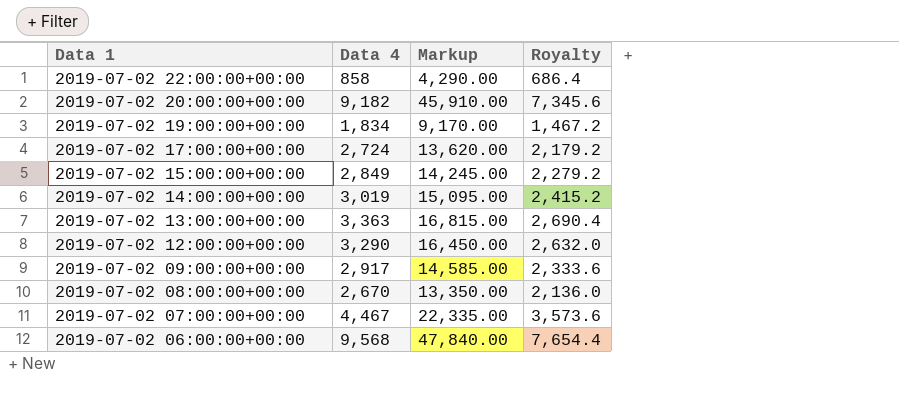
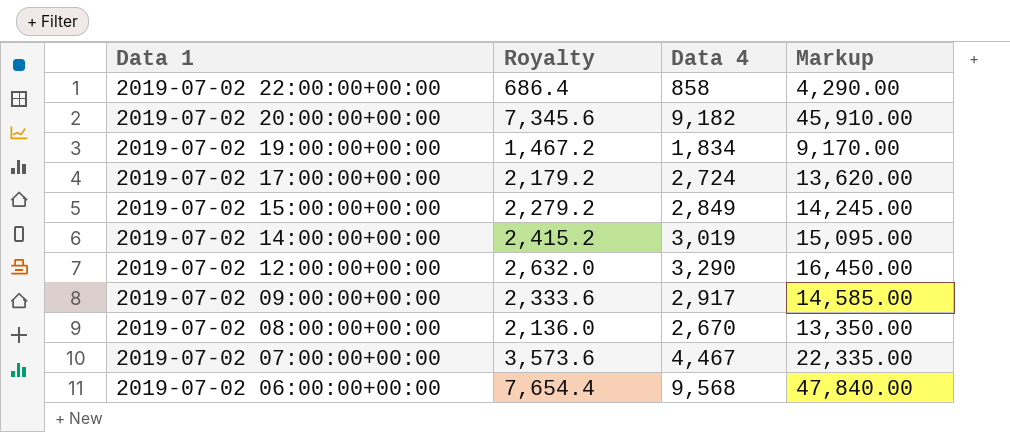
column Royalty | position: 4 -> 2
row 2019-07-02 13:00:00+00:00: 3,363 | 16,815.00 | 2,690.4 -> none

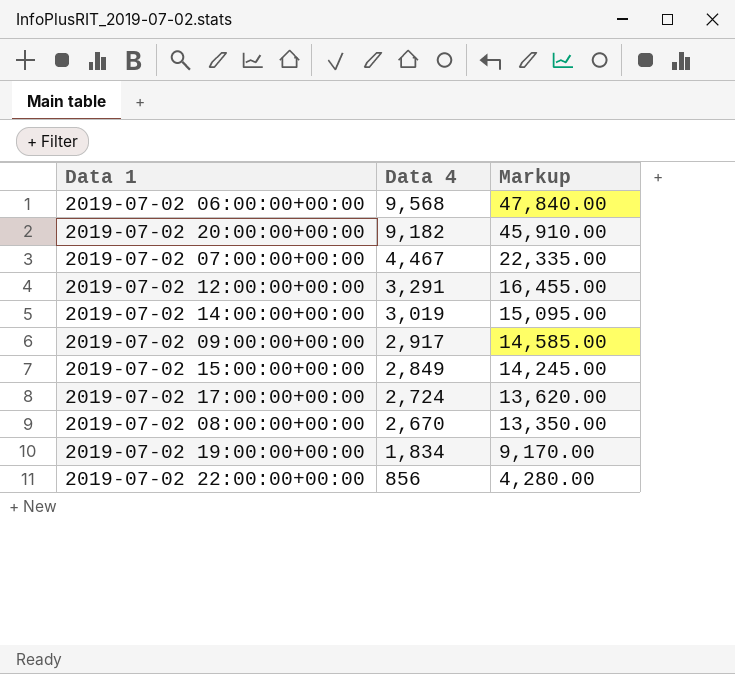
row order: Data 1 descending -> Data 4 descending
column Royalty | formula: [Data 4] * 0.8 -> none
2019-07-02 12:00:00+00:00 | Data 4: 3,290 -> 3,291
2019-07-02 12:00:00+00:00 | Markup: 16,450.00 -> 16,455.00
2019-07-02 22:00:00+00:00 | Data 4: 858 -> 856
2019-07-02 22:00:00+00:00 | Markup: 4,290.00 -> 4,280.00

